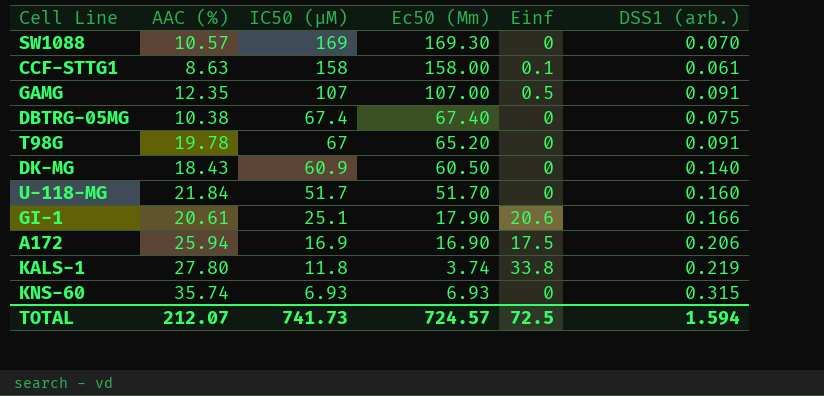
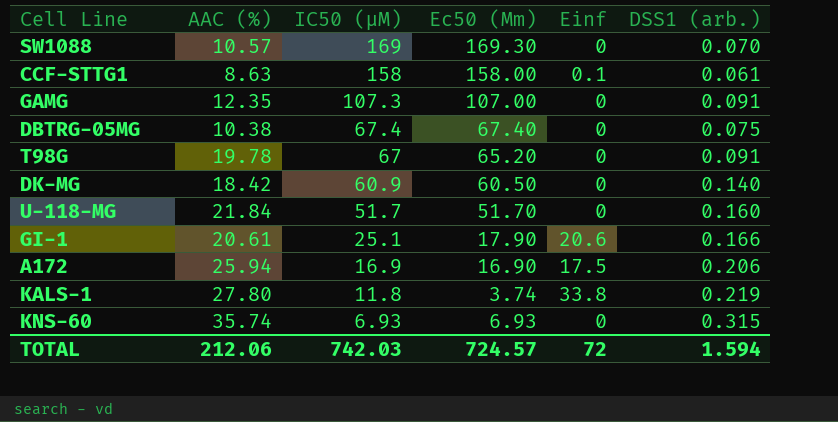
GAMG | IC50 (µM): 107 -> 107.3
GAMG | Einf: 0.5 -> 0
DK-MG | AAC (%): 18.43 -> 18.42
TOTAL | AAC (%): 212.07 -> 212.06
TOTAL | IC50 (µM): 741.73 -> 742.03
TOTAL | Einf: 72.5 -> 72

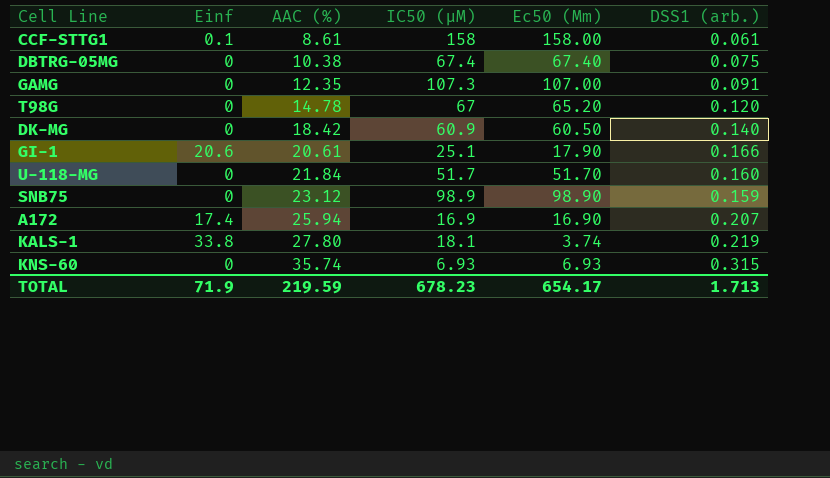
row order: IC50 (µM) descending -> AAC (%) ascending
column Einf | position: 5 -> 2
row SW1088: 10.57 | 169 | 169.30 | 0 | 0.070 -> none
CCF-STTG1 | AAC (%): 8.63 -> 8.61
T98G | AAC (%): 19.78 -> 14.78
T98G | DSS1 (arb.): 0.091 -> 0.120
row SNB75: none -> 0 | 23.12 | 98.9 | 98.90 | 0.159
A172 | Einf: 17.5 -> 17.4
A172 | DSS1 (arb.): 0.206 -> 0.207
KALS-1 | IC50 (µM): 11.8 -> 18.1
TOTAL | Einf: 72 -> 71.9
TOTAL | AAC (%): 212.06 -> 219.59
TOTAL | IC50 (µM): 742.03 -> 678.23
TOTAL | Ec50 (Μm): 724.57 -> 654.17
TOTAL | DSS1 (arb.): 1.594 -> 1.713

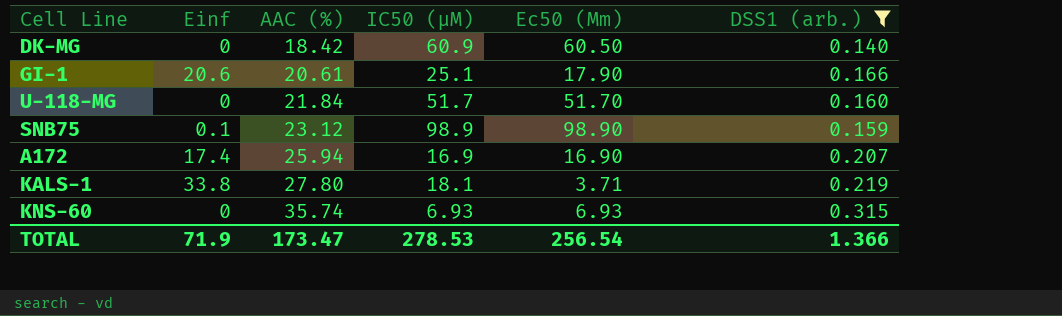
filter: none -> DSS1 (arb.) >= 0.140
SNB75 | Einf: 0 -> 0.1
KALS-1 | Ec50 (Μm): 3.74 -> 3.71
TOTAL | AAC (%): 219.59 -> 173.47
TOTAL | IC50 (µM): 678.23 -> 278.53
TOTAL | Ec50 (Μm): 654.17 -> 256.54
TOTAL | DSS1 (arb.): 1.713 -> 1.366

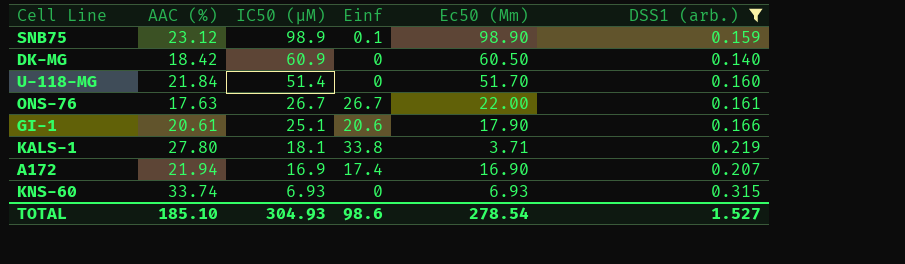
row order: AAC (%) ascending -> IC50 (µM) descending
column Einf | position: 2 -> 4
U-118-MG | IC50 (µM): 51.7 -> 51.4
row ONS-76: none -> 17.63 | 26.7 | 26.7 | 22.00 | 0.161
A172 | AAC (%): 25.94 -> 21.94
KNS-60 | AAC (%): 35.74 -> 33.74
TOTAL | AAC (%): 173.47 -> 185.10
TOTAL | IC50 (µM): 278.53 -> 304.93
TOTAL | Einf: 71.9 -> 98.6
TOTAL | Ec50 (Μm): 256.54 -> 278.54
TOTAL | DSS1 (arb.): 1.366 -> 1.527

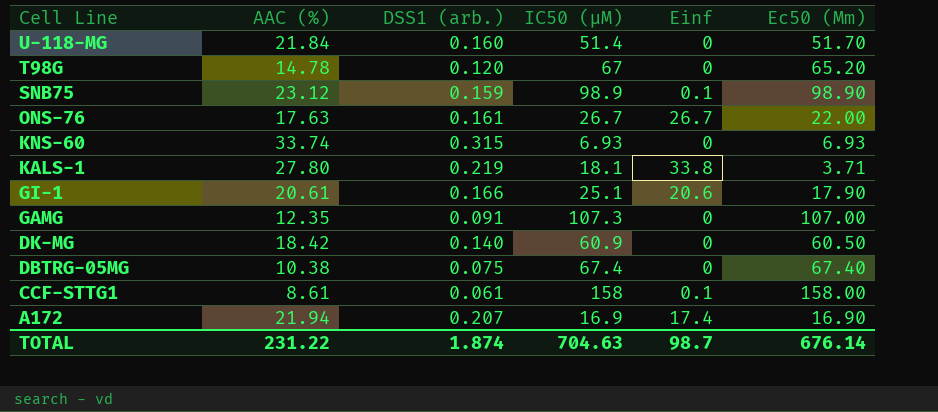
filter: DSS1 (arb.) >= 0.140 -> none
row order: IC50 (µM) descending -> Cell Line descending
column DSS1 (arb.) | position: 6 -> 3
TOTAL | AAC (%): 185.10 -> 231.22
TOTAL | DSS1 (arb.): 1.527 -> 1.874
TOTAL | IC50 (µM): 304.93 -> 704.63
TOTAL | Einf: 98.6 -> 98.7
TOTAL | Ec50 (Μm): 278.54 -> 676.14

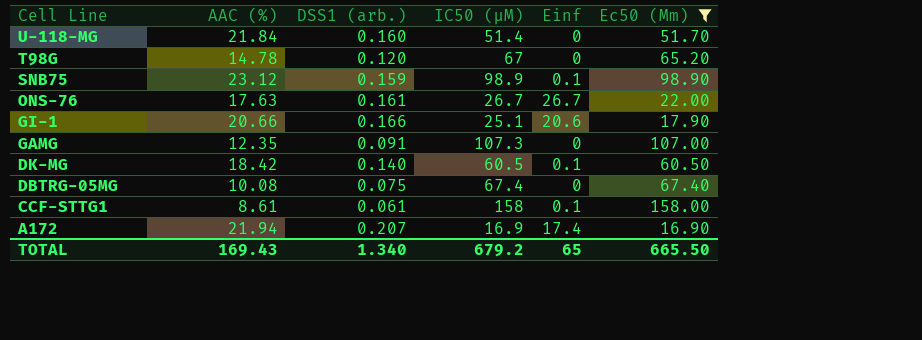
filter: none -> Ec50 (Μm) >= 16.90
GI-1 | AAC (%): 20.61 -> 20.66
DK-MG | IC50 (µM): 60.9 -> 60.5
DK-MG | Einf: 0 -> 0.1
DBTRG-05MG | AAC (%): 10.38 -> 10.08
TOTAL | AAC (%): 231.22 -> 169.43
TOTAL | DSS1 (arb.): 1.874 -> 1.340
TOTAL | IC50 (µM): 704.63 -> 679.2
TOTAL | Einf: 98.7 -> 65
TOTAL | Ec50 (Μm): 676.14 -> 665.50

